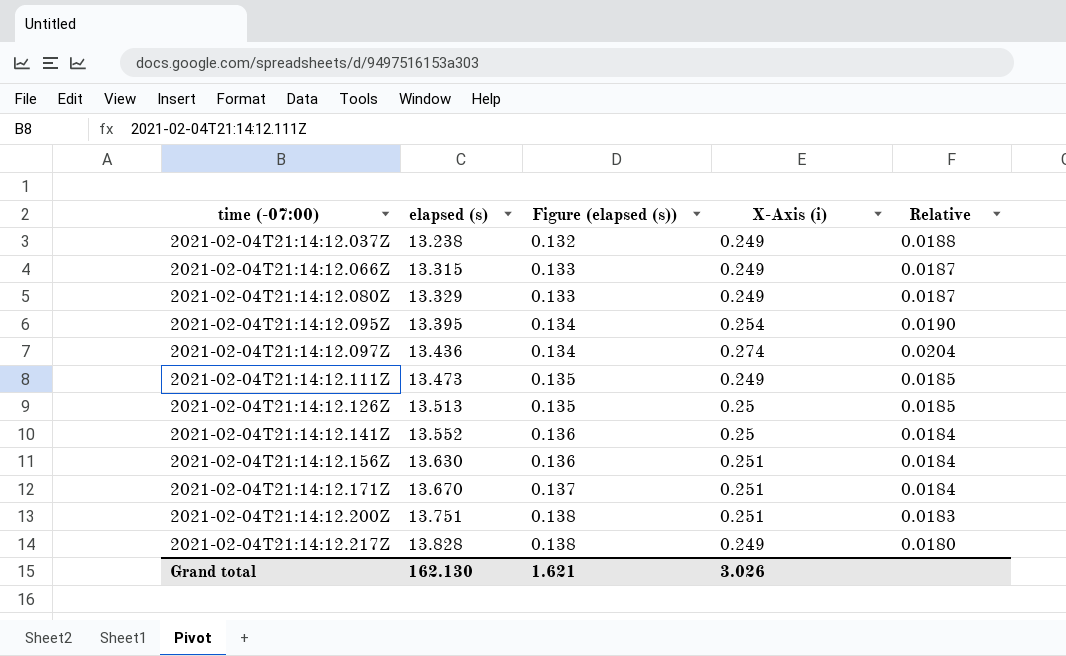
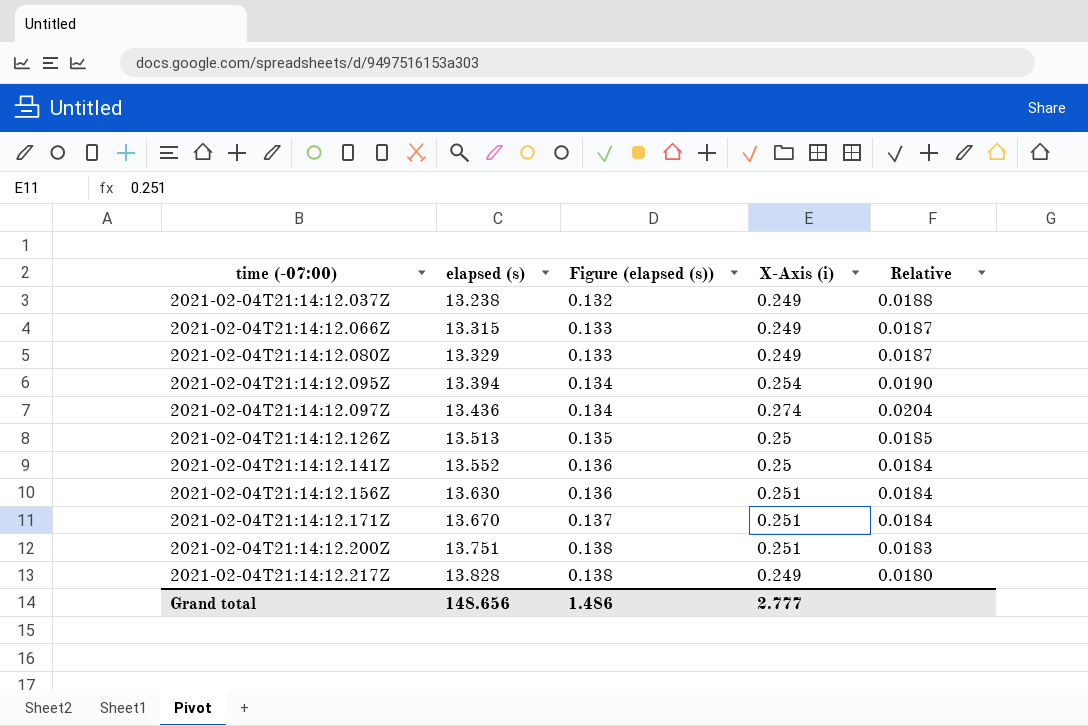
row 2021-02-04T21:14:12.111Z: 13.473 | 0.135 | 0.249 | 0.0185 -> none
2021-02-04T21:14:12.095Z | elapsed (s): 13.395 -> 13.394
Grand total | elapsed (s): 162.130 -> 148.656
Grand total | Figure (elapsed (s)): 1.621 -> 1.486
Grand total | X-Axis (i): 3.026 -> 2.777

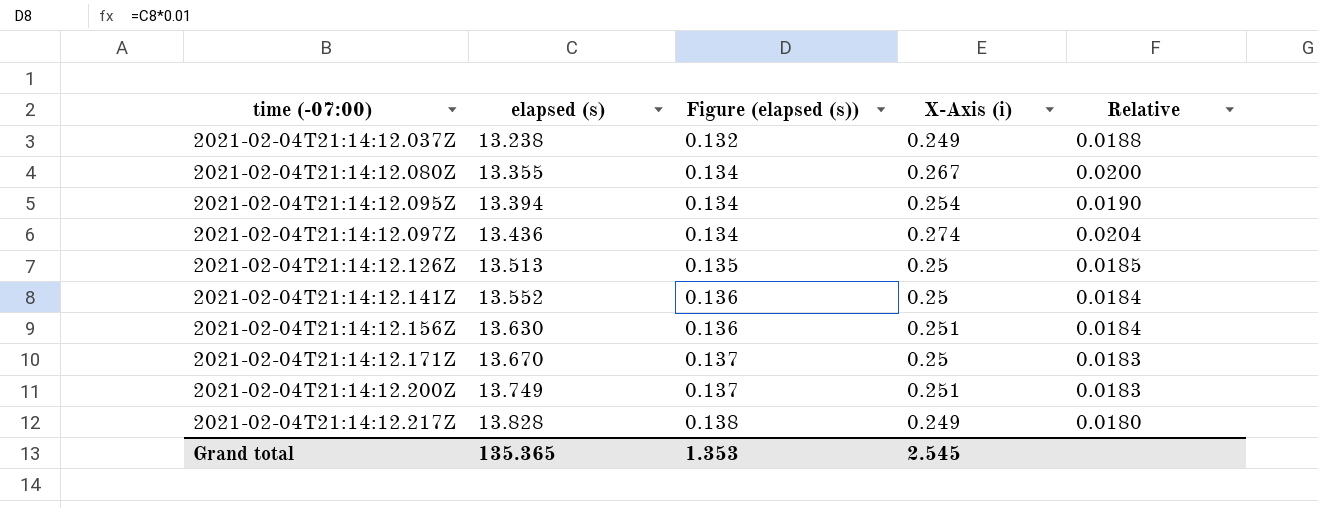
row 2021-02-04T21:14:12.066Z: 13.315 | 0.133 | 0.249 | 0.0187 -> none
2021-02-04T21:14:12.080Z | elapsed (s): 13.329 -> 13.355
2021-02-04T21:14:12.080Z | Figure (elapsed (s)): 0.133 -> 0.134
2021-02-04T21:14:12.080Z | X-Axis (i): 0.249 -> 0.267
2021-02-04T21:14:12.080Z | Relative: 0.0187 -> 0.0200
2021-02-04T21:14:12.171Z | X-Axis (i): 0.251 -> 0.25
2021-02-04T21:14:12.171Z | Relative: 0.0184 -> 0.0183
2021-02-04T21:14:12.200Z | elapsed (s): 13.751 -> 13.749
2021-02-04T21:14:12.200Z | Figure (elapsed (s)): 0.138 -> 0.137
Grand total | elapsed (s): 148.656 -> 135.365
Grand total | Figure (elapsed (s)): 1.486 -> 1.353
Grand total | X-Axis (i): 2.777 -> 2.545

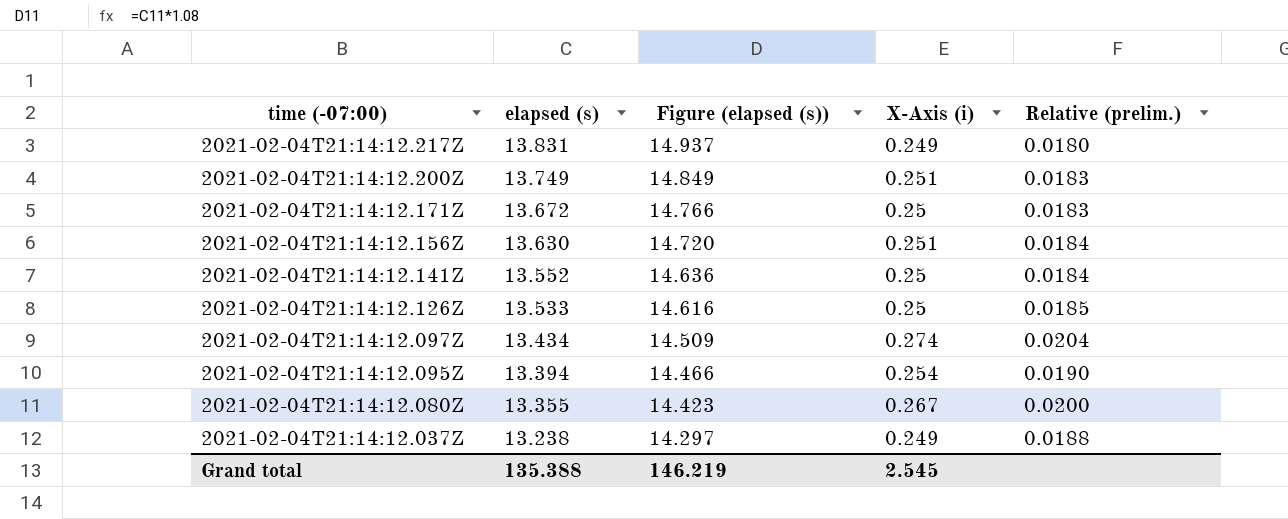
row order: time (-07:00) ascending -> time (-07:00) descending
column Figure (elapsed (s)) | formula: [elapsed (s)] * 0.01 -> [elapsed (s)] * 1.08
column name: Relative -> Relative (prelim.)
2021-02-04T21:14:12.217Z | elapsed (s): 13.828 -> 13.831
2021-02-04T21:14:12.171Z | elapsed (s): 13.670 -> 13.672
2021-02-04T21:14:12.126Z | elapsed (s): 13.513 -> 13.533
2021-02-04T21:14:12.097Z | elapsed (s): 13.436 -> 13.434
Grand total | elapsed (s): 135.365 -> 135.388
Grand total | Figure (elapsed (s)): 1.353 -> 146.219

